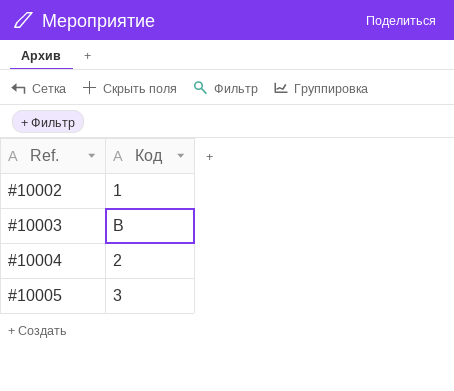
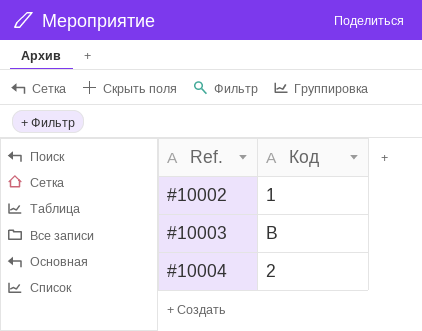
row #10005: 3 -> none

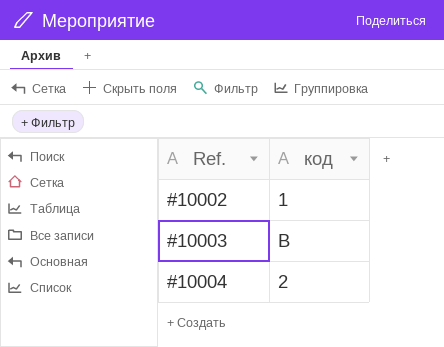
column name: Код -> код

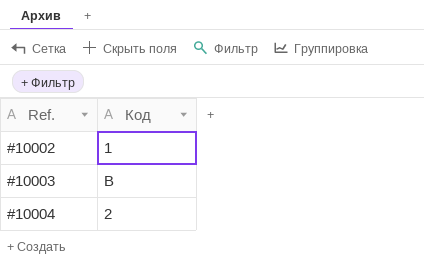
column name: код -> Код

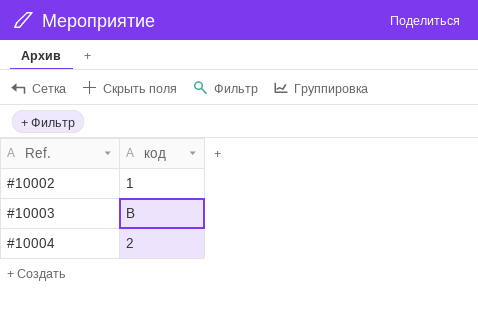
column name: Код -> код

